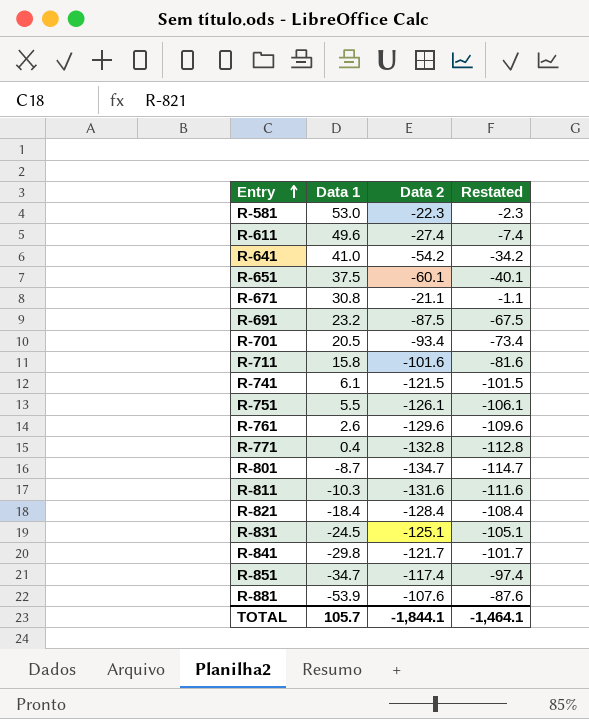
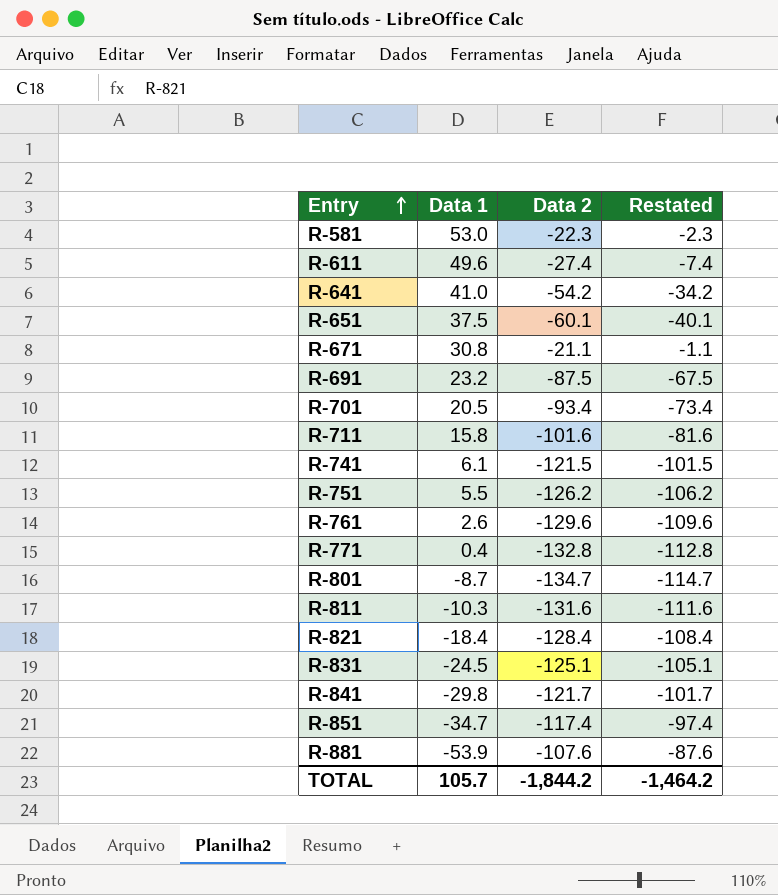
R-751 | Data 2: -126.1 -> -126.2
R-751 | Restated: -106.1 -> -106.2
TOTAL | Data 2: -1,844.1 -> -1,844.2
TOTAL | Restated: -1,464.1 -> -1,464.2

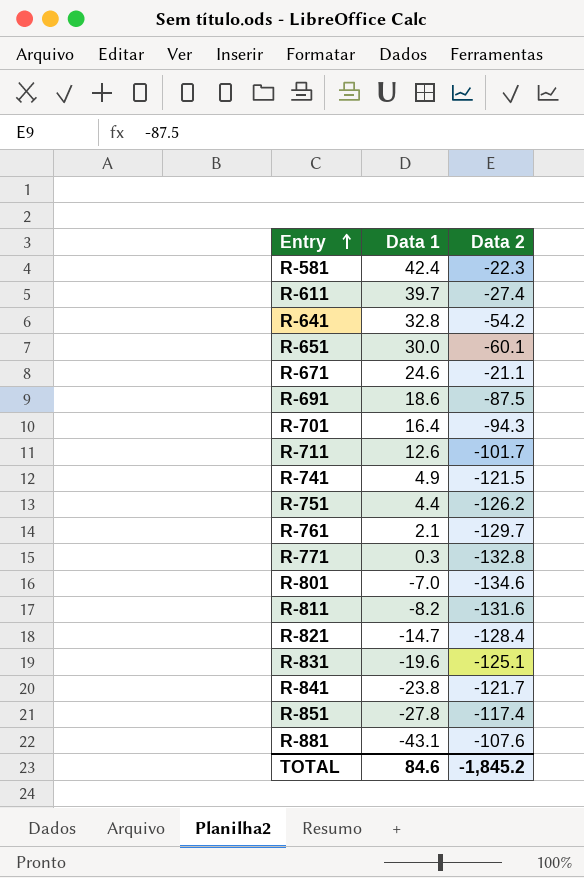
column Restated | formula: [Data 2] + 20 -> none
R-581 | Data 1: 53.0 -> 42.4
R-611 | Data 1: 49.6 -> 39.7
R-641 | Data 1: 41.0 -> 32.8
R-651 | Data 1: 37.5 -> 30.0
R-671 | Data 1: 30.8 -> 24.6
R-691 | Data 1: 23.2 -> 18.6
R-701 | Data 1: 20.5 -> 16.4
R-701 | Data 2: -93.4 -> -94.3
R-711 | Data 1: 15.8 -> 12.6
R-711 | Data 2: -101.6 -> -101.7
R-741 | Data 1: 6.1 -> 4.9
R-751 | Data 1: 5.5 -> 4.4
R-761 | Data 1: 2.6 -> 2.1
R-761 | Data 2: -129.6 -> -129.7
R-771 | Data 1: 0.4 -> 0.3
R-801 | Data 1: -8.7 -> -7.0
R-801 | Data 2: -134.7 -> -134.6
R-811 | Data 1: -10.3 -> -8.2
R-821 | Data 1: -18.4 -> -14.7
R-831 | Data 1: -24.5 -> -19.6
R-841 | Data 1: -29.8 -> -23.8
R-851 | Data 1: -34.7 -> -27.8
R-881 | Data 1: -53.9 -> -43.1
TOTAL | Data 1: 105.7 -> 84.6
TOTAL | Data 2: -1,844.2 -> -1,845.2

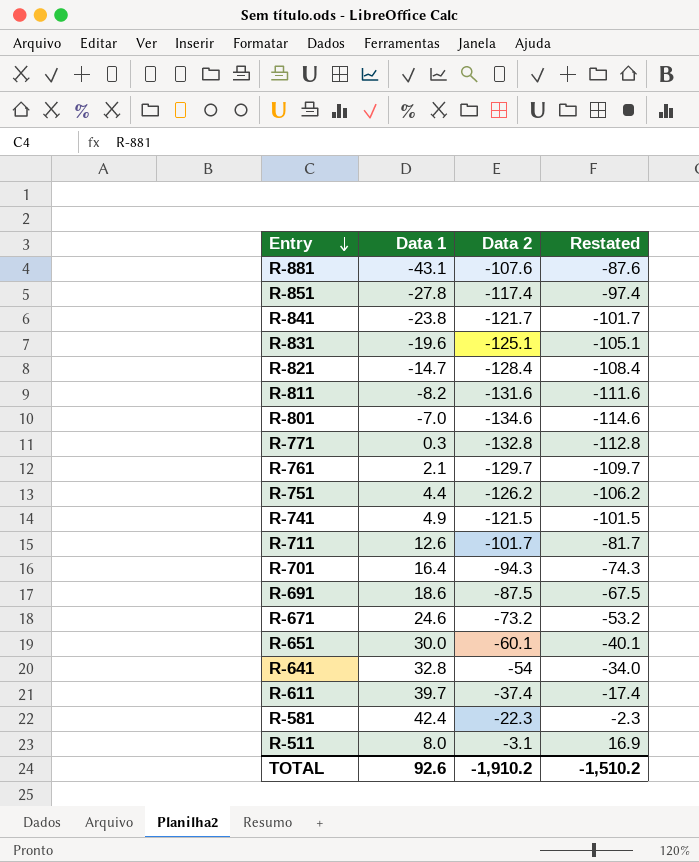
row order: Entry ascending -> Entry descending
column Restated | formula: none -> [Data 2] + 20
R-671 | Data 2: -21.1 -> -73.2
R-641 | Data 2: -54.2 -> -54
R-611 | Data 2: -27.4 -> -37.4
row R-511: none -> 8.0 | -3.1 | 16.9
TOTAL | Data 1: 84.6 -> 92.6
TOTAL | Data 2: -1,845.2 -> -1,910.2

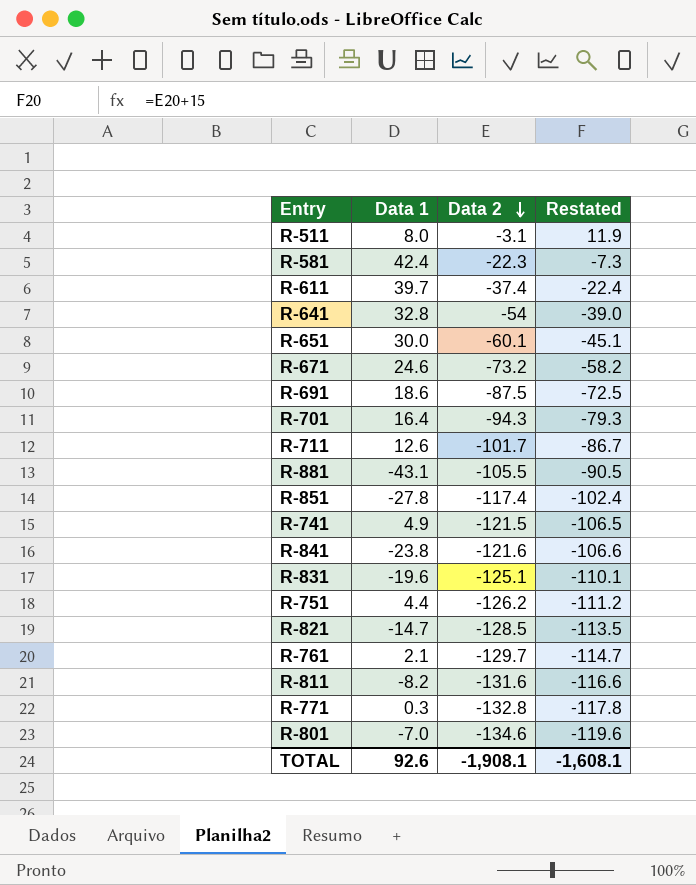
row order: Entry descending -> Data 2 descending
column Restated | formula: [Data 2] + 20 -> [Data 2] + 15
R-881 | Data 2: -107.6 -> -105.5
R-841 | Data 2: -121.7 -> -121.6
R-821 | Data 2: -128.4 -> -128.5
TOTAL | Data 2: -1,910.2 -> -1,908.1
TOTAL | Restated: -1,510.2 -> -1,608.1

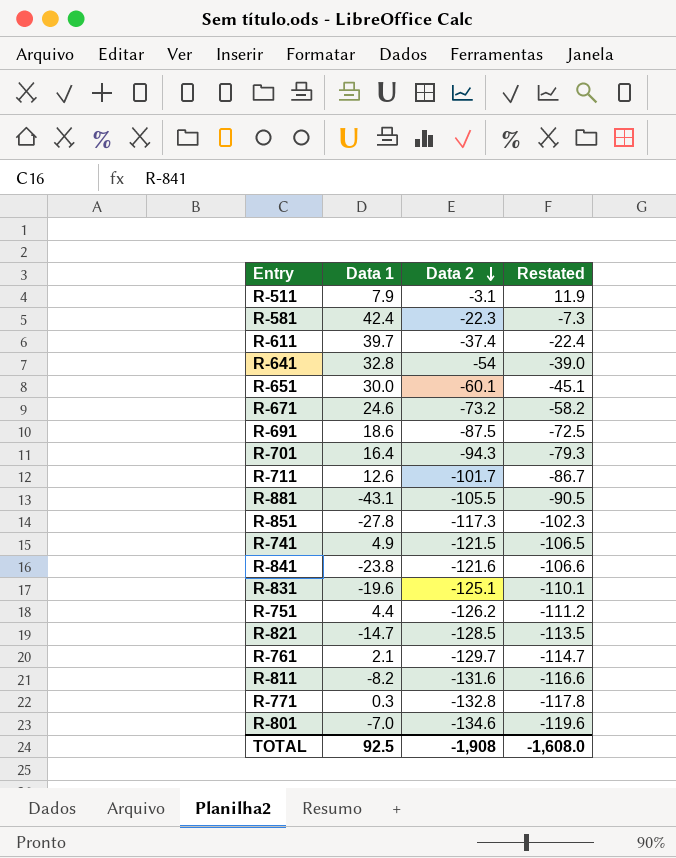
R-511 | Data 1: 8.0 -> 7.9
R-851 | Data 2: -117.4 -> -117.3
R-851 | Restated: -102.4 -> -102.3
TOTAL | Data 1: 92.6 -> 92.5
TOTAL | Data 2: -1,908.1 -> -1,908
TOTAL | Restated: -1,608.1 -> -1,608.0

